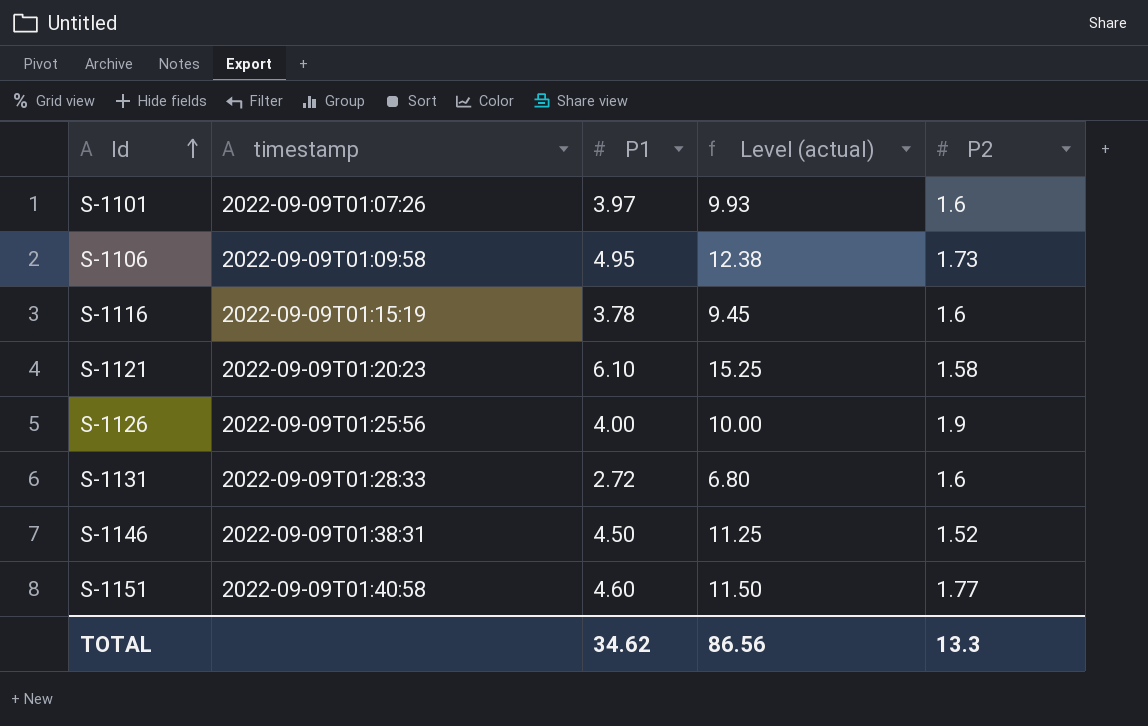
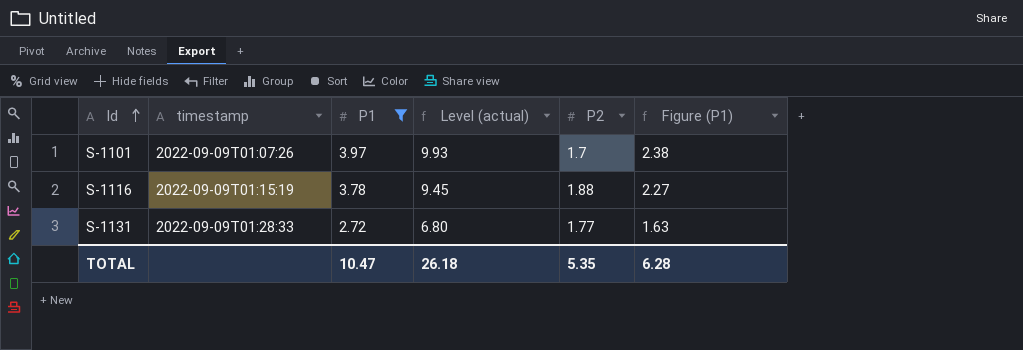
filter: none -> P1 <= 3.97
column Figure (P1) | formula: none -> [P1] * 0.6
S-1101 | P2: 1.6 -> 1.7
S-1116 | P2: 1.6 -> 1.88
S-1131 | P2: 1.6 -> 1.77
TOTAL | P1: 34.62 -> 10.47
TOTAL | Level (actual): 86.56 -> 26.18
TOTAL | P2: 13.3 -> 5.35

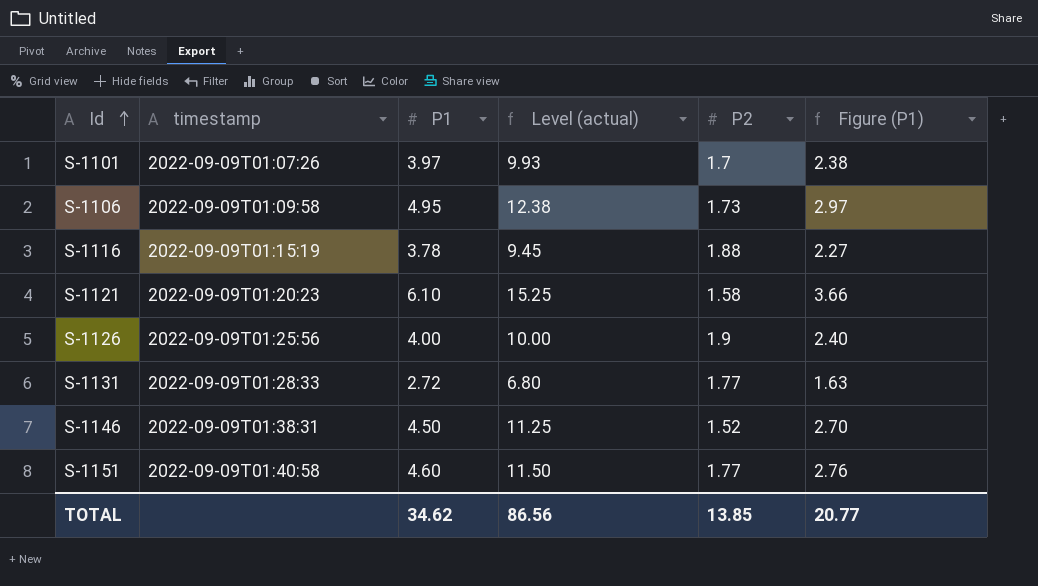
filter: P1 <= 3.97 -> none
TOTAL | P1: 10.47 -> 34.62
TOTAL | Level (actual): 26.18 -> 86.56
TOTAL | P2: 5.35 -> 13.85
TOTAL | Figure (P1): 6.28 -> 20.77

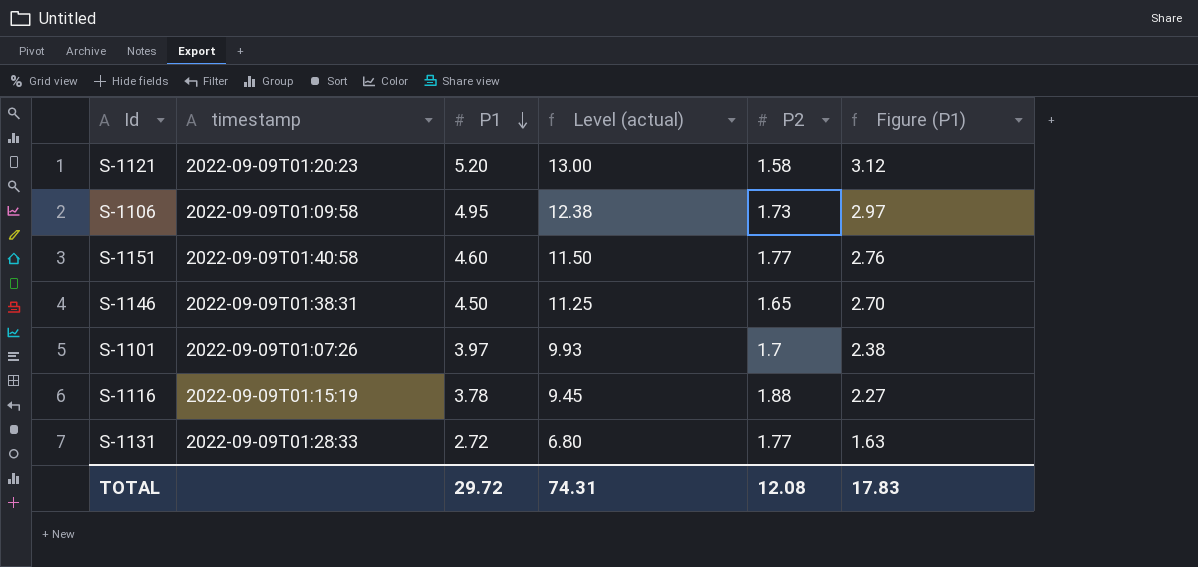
row order: Id ascending -> P1 descending
row S-1126: 2022-09-09T01:25:56 | 4.00 | 10.00 | 1.9 | 2.40 -> none
S-1121 | P1: 6.10 -> 5.20
S-1121 | Level (actual): 15.25 -> 13.00
S-1121 | Figure (P1): 3.66 -> 3.12
S-1146 | P2: 1.52 -> 1.65
TOTAL | P1: 34.62 -> 29.72
TOTAL | Level (actual): 86.56 -> 74.31
TOTAL | P2: 13.85 -> 12.08
TOTAL | Figure (P1): 20.77 -> 17.83

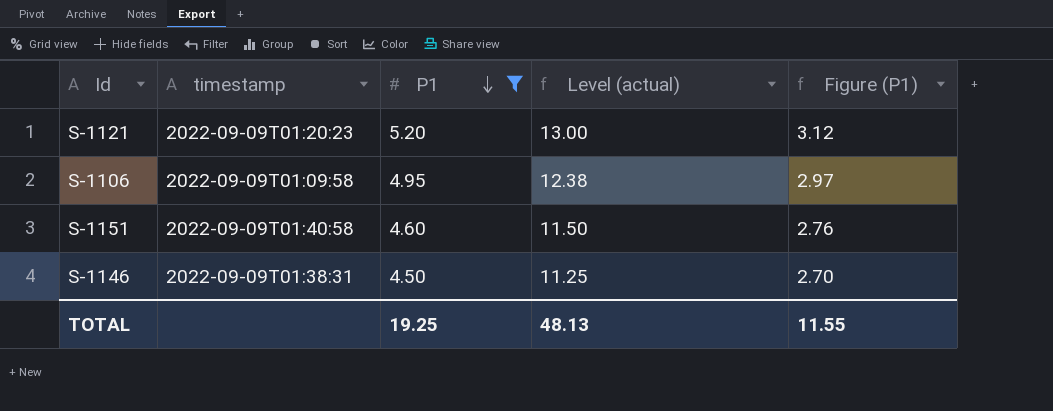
filter: none -> P1 >= 4.50
column P2 | position: 5 -> none
TOTAL | P1: 29.72 -> 19.25
TOTAL | Level (actual): 74.31 -> 48.13
TOTAL | Figure (P1): 17.83 -> 11.55

